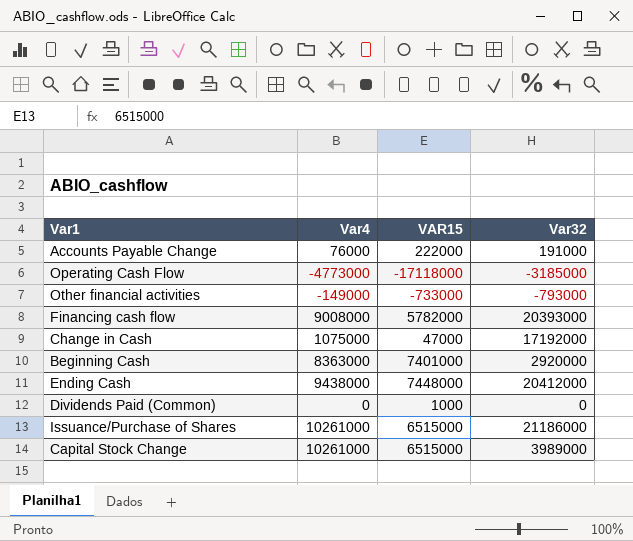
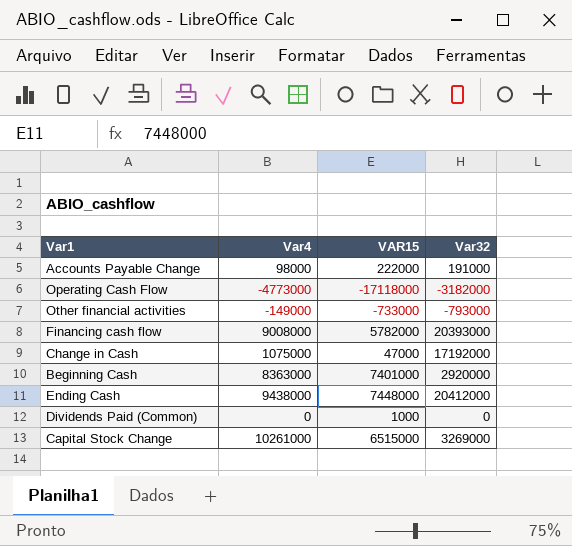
row Issuance/Purchase of Shares: 10261000 | 6515000 | 21186000 -> none
Accounts Payable Change | Var4: 76000 -> 98000
Operating Cash Flow | Var32: -3185000 -> -3182000
Capital Stock Change | Var32: 3989000 -> 3269000

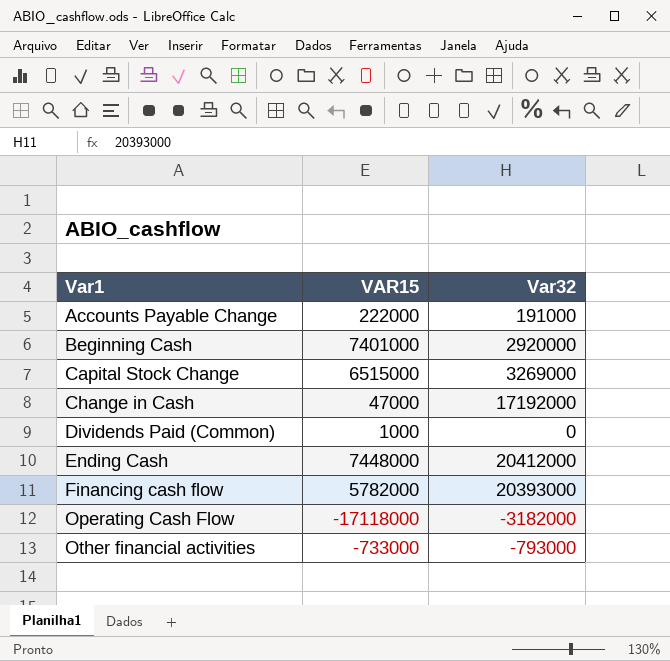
row order: none -> Var1 ascending
column Var4 | position: 2 -> none

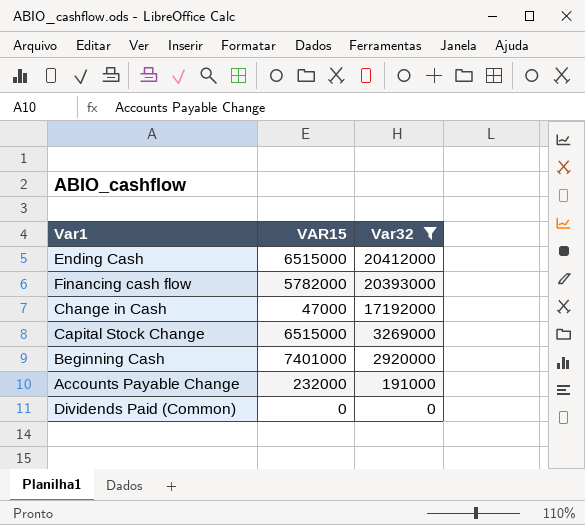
filter: none -> Var32 >= 0
row order: Var1 ascending -> Var32 descending
Ending Cash | VAR15: 7448000 -> 6515000
Accounts Payable Change | VAR15: 222000 -> 232000
Dividends Paid (Common) | VAR15: 1000 -> 0

